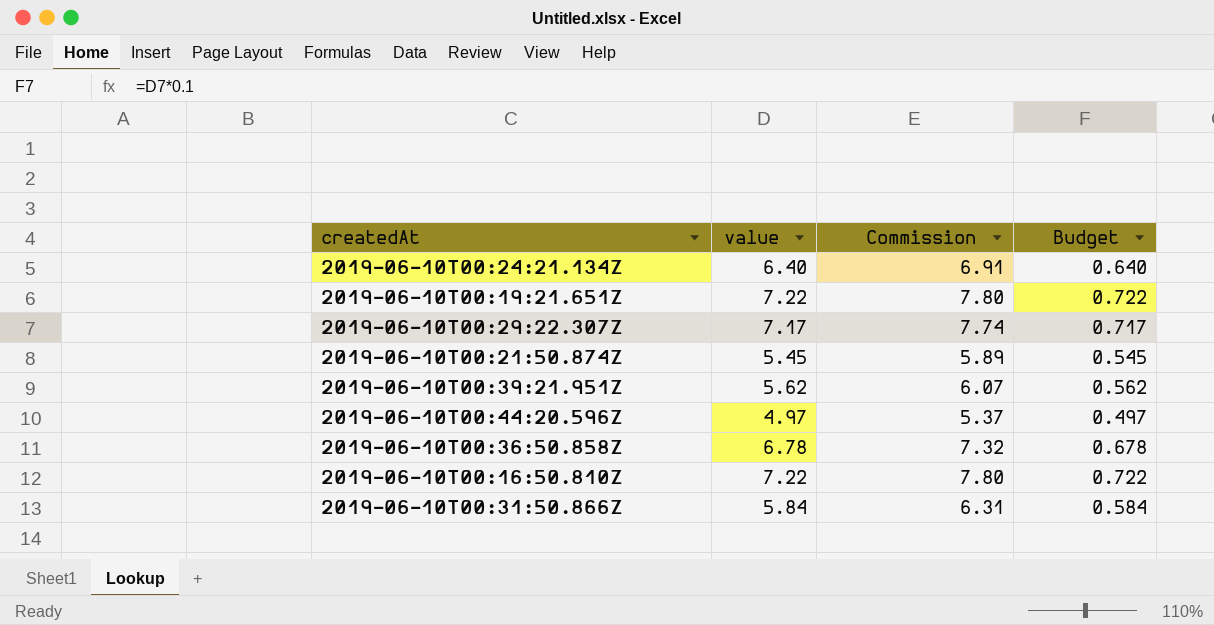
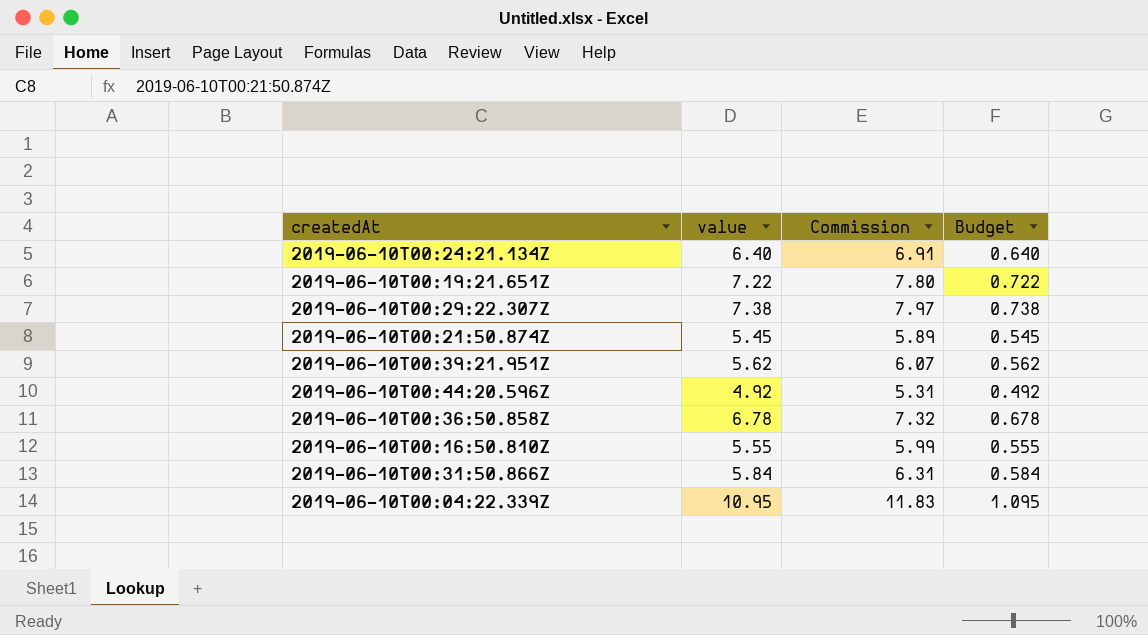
2019-06-10T00:29:22.307Z | value: 7.17 -> 7.38
2019-06-10T00:29:22.307Z | Commission: 7.74 -> 7.97
2019-06-10T00:29:22.307Z | Budget: 0.717 -> 0.738
2019-06-10T00:44:20.596Z | value: 4.97 -> 4.92
2019-06-10T00:44:20.596Z | Commission: 5.37 -> 5.31
2019-06-10T00:44:20.596Z | Budget: 0.497 -> 0.492
2019-06-10T00:16:50.810Z | value: 7.22 -> 5.55
2019-06-10T00:16:50.810Z | Commission: 7.80 -> 5.99
2019-06-10T00:16:50.810Z | Budget: 0.722 -> 0.555
row 2019-06-10T00:04:22.339Z: none -> 10.95 | 11.83 | 1.095

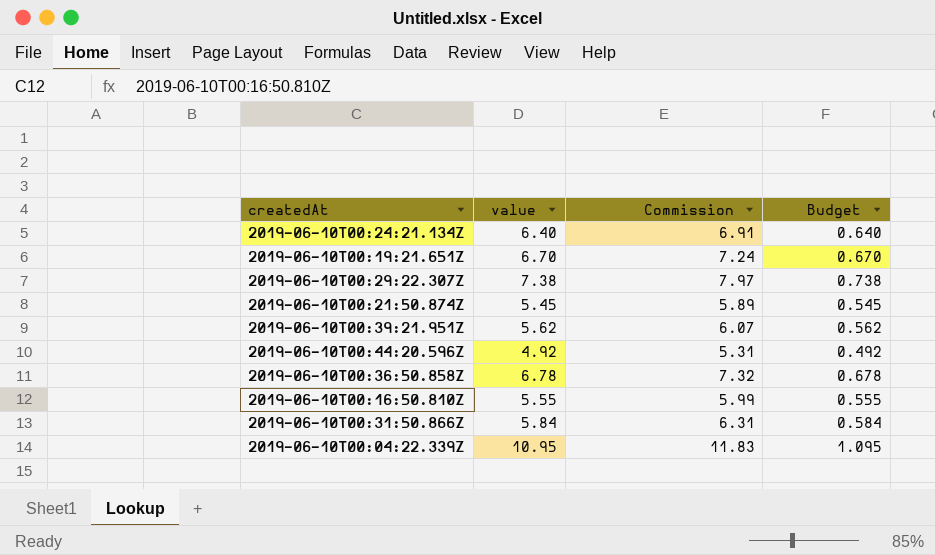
2019-06-10T00:19:21.651Z | value: 7.22 -> 6.70
2019-06-10T00:19:21.651Z | Commission: 7.80 -> 7.24
2019-06-10T00:19:21.651Z | Budget: 0.722 -> 0.670

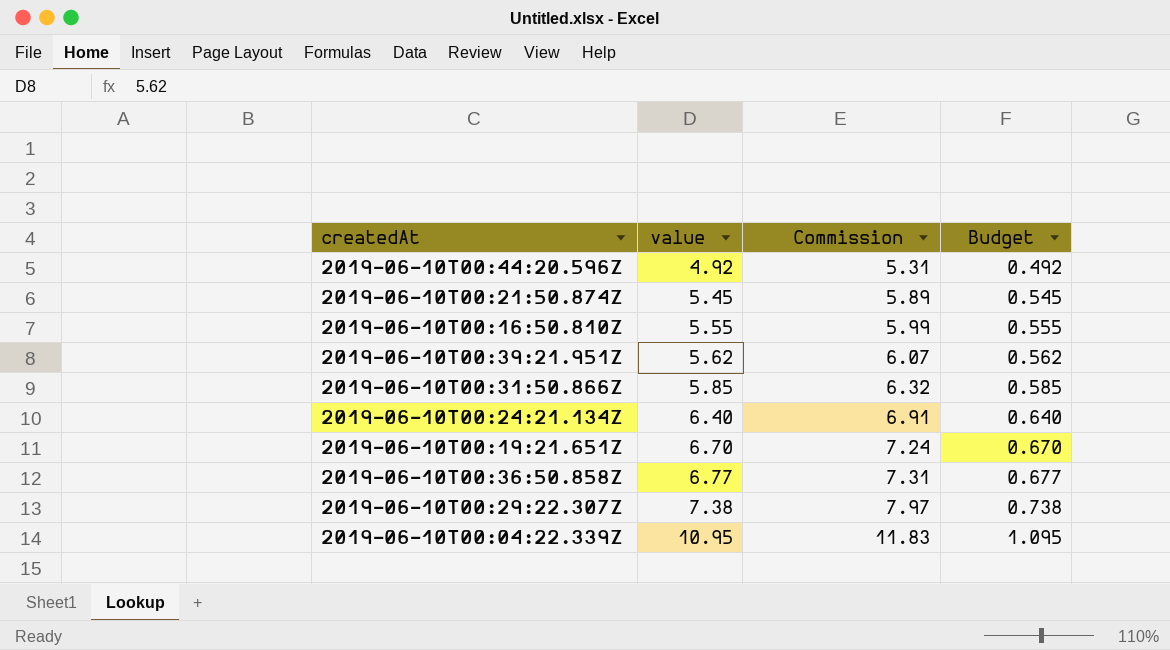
row order: none -> value ascending
2019-06-10T00:31:50.866Z | value: 5.84 -> 5.85
2019-06-10T00:31:50.866Z | Commission: 6.31 -> 6.32
2019-06-10T00:31:50.866Z | Budget: 0.584 -> 0.585
2019-06-10T00:36:50.858Z | value: 6.78 -> 6.77
2019-06-10T00:36:50.858Z | Commission: 7.32 -> 7.31
2019-06-10T00:36:50.858Z | Budget: 0.678 -> 0.677

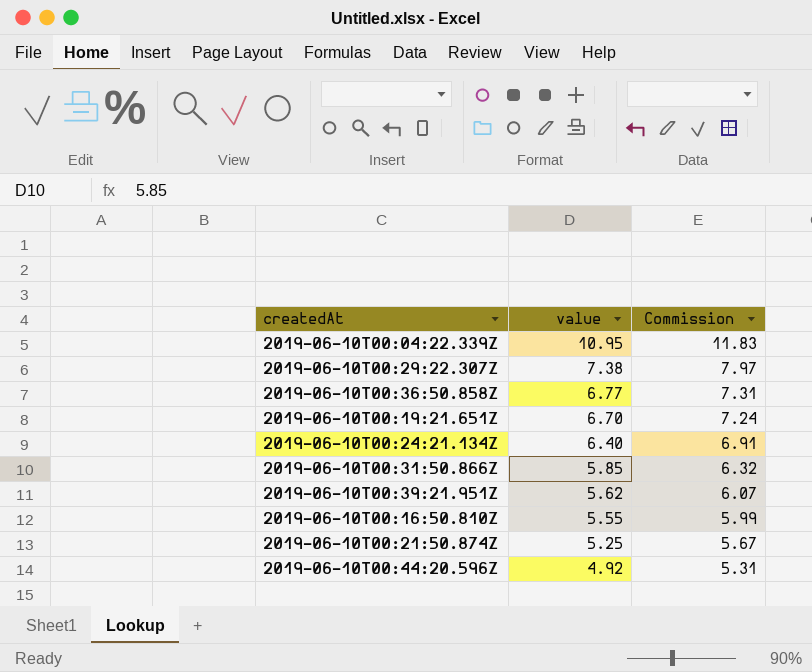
row order: value ascending -> value descending
column Budget | formula: [value] * 0.1 -> none
2019-06-10T00:21:50.874Z | value: 5.45 -> 5.25
2019-06-10T00:21:50.874Z | Commission: 5.89 -> 5.67

